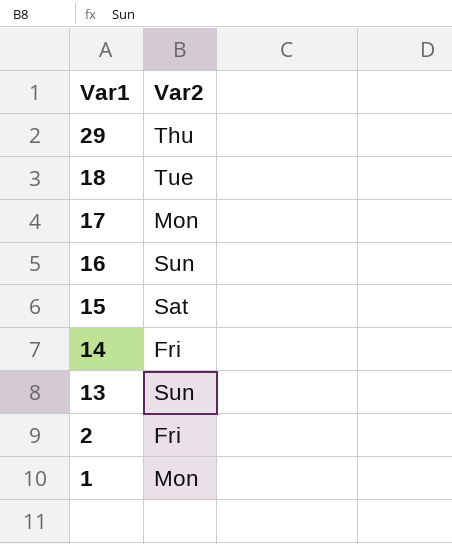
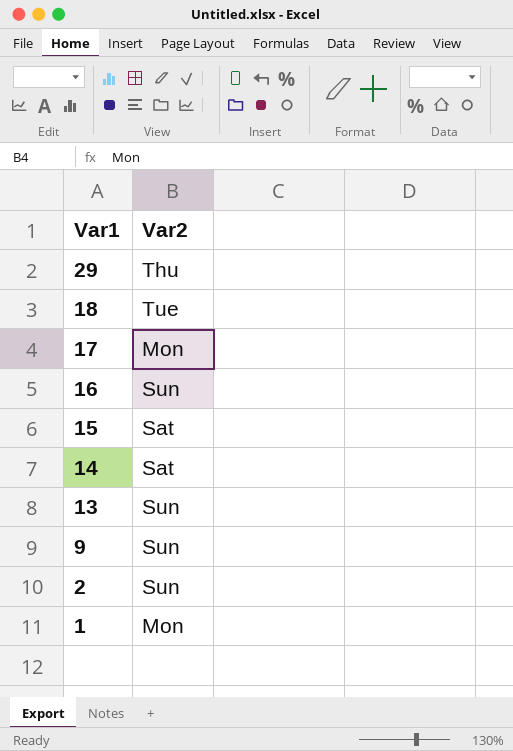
14 | Var2: Fri -> Sat
row 9: none -> Sun
2 | Var2: Fri -> Sun

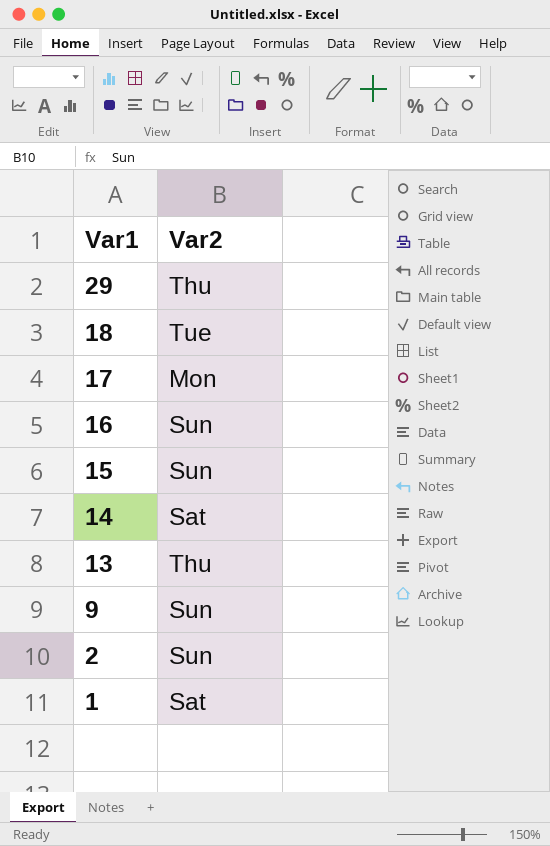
15 | Var2: Sat -> Sun
13 | Var2: Sun -> Thu
1 | Var2: Mon -> Sat

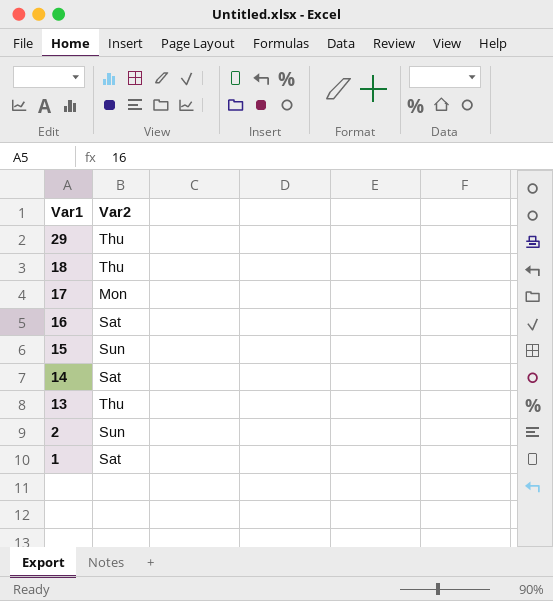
row 9: Sun -> none
18 | Var2: Tue -> Thu
16 | Var2: Sun -> Sat

